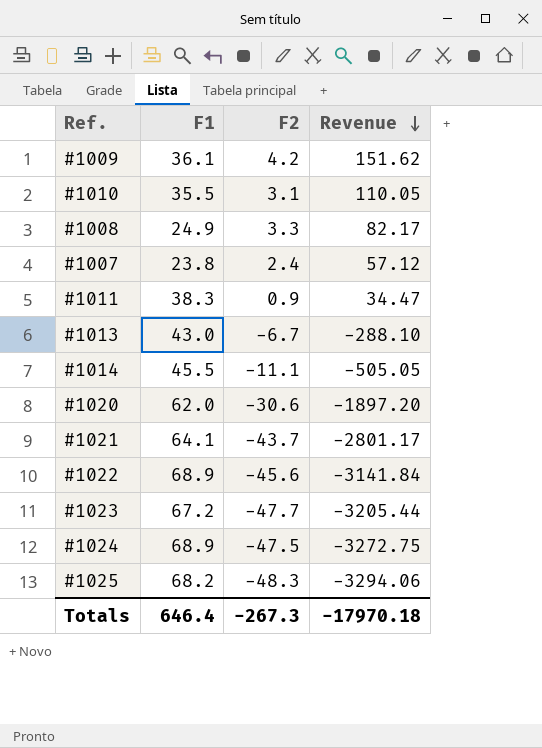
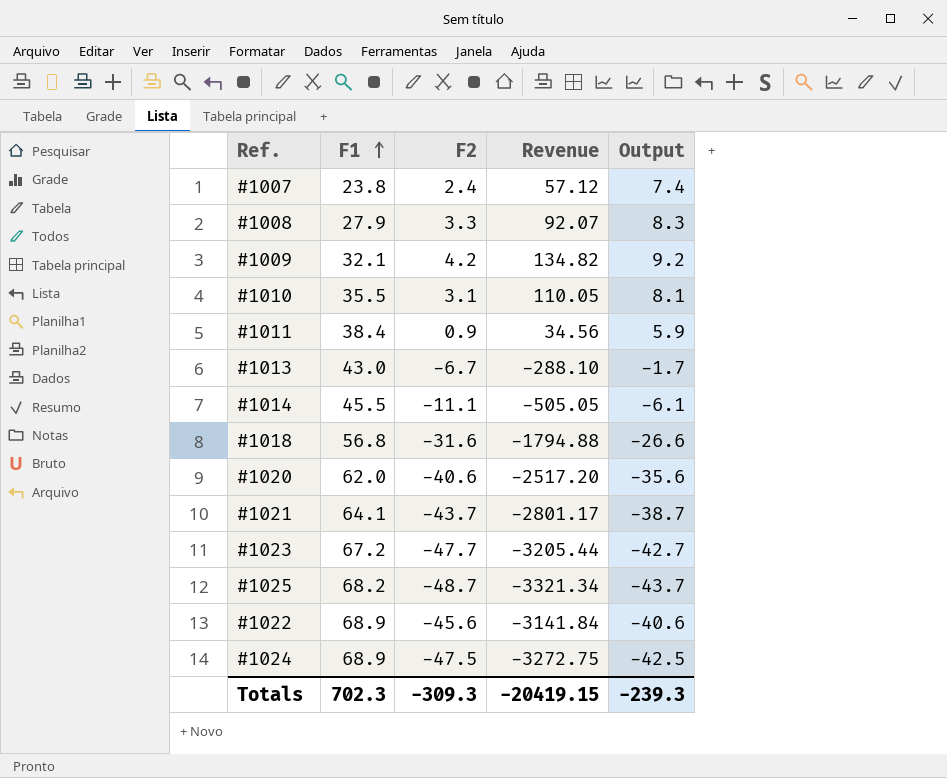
row order: Revenue descending -> F1 ascending
column Output | formula: none -> [F2] + 5
#1008 | F1: 24.9 -> 27.9
#1008 | Revenue: 82.17 -> 92.07
#1009 | F1: 36.1 -> 32.1
#1009 | Revenue: 151.62 -> 134.82
#1011 | F1: 38.3 -> 38.4
#1011 | Revenue: 34.47 -> 34.56
row #1018: none -> 56.8 | -31.6 | -1794.88 | -26.6
#1020 | F2: -30.6 -> -40.6
#1020 | Revenue: -1897.20 -> -2517.20
#1025 | F2: -48.3 -> -48.7
#1025 | Revenue: -3294.06 -> -3321.34
Totals | F1: 646.4 -> 702.3
Totals | F2: -267.3 -> -309.3
Totals | Revenue: -17970.18 -> -20419.15

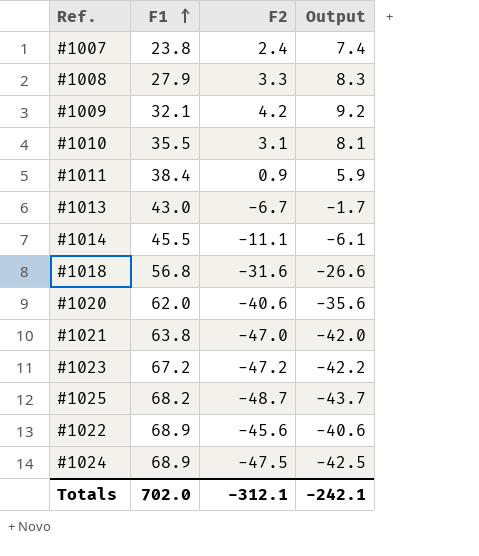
column Revenue | formula: [F1] * [F2] -> none
#1021 | F1: 64.1 -> 63.8
#1021 | F2: -43.7 -> -47.0
#1021 | Output: -38.7 -> -42.0
#1023 | F2: -47.7 -> -47.2
#1023 | Output: -42.7 -> -42.2
Totals | F1: 702.3 -> 702.0
Totals | F2: -309.3 -> -312.1
Totals | Output: -239.3 -> -242.1

